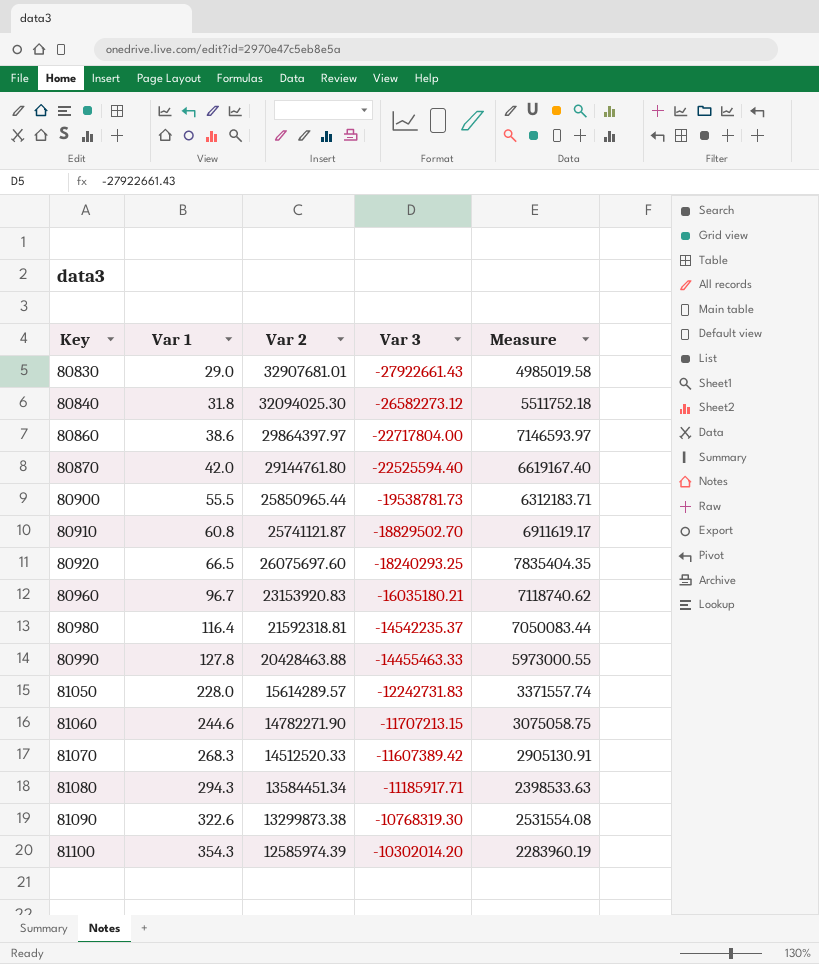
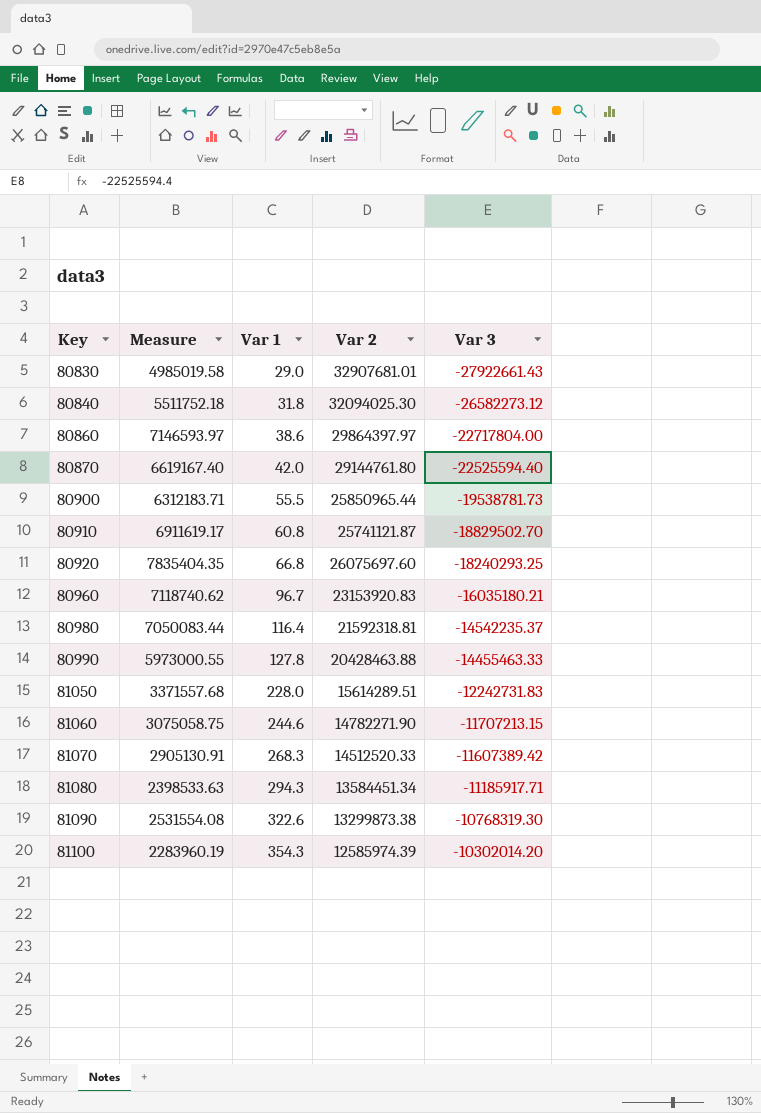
column Measure | position: 5 -> 2
80920 | Var 1: 66.5 -> 66.8
81050 | Measure: 3371557.74 -> 3371557.68
81050 | Var 2: 15614289.57 -> 15614289.51

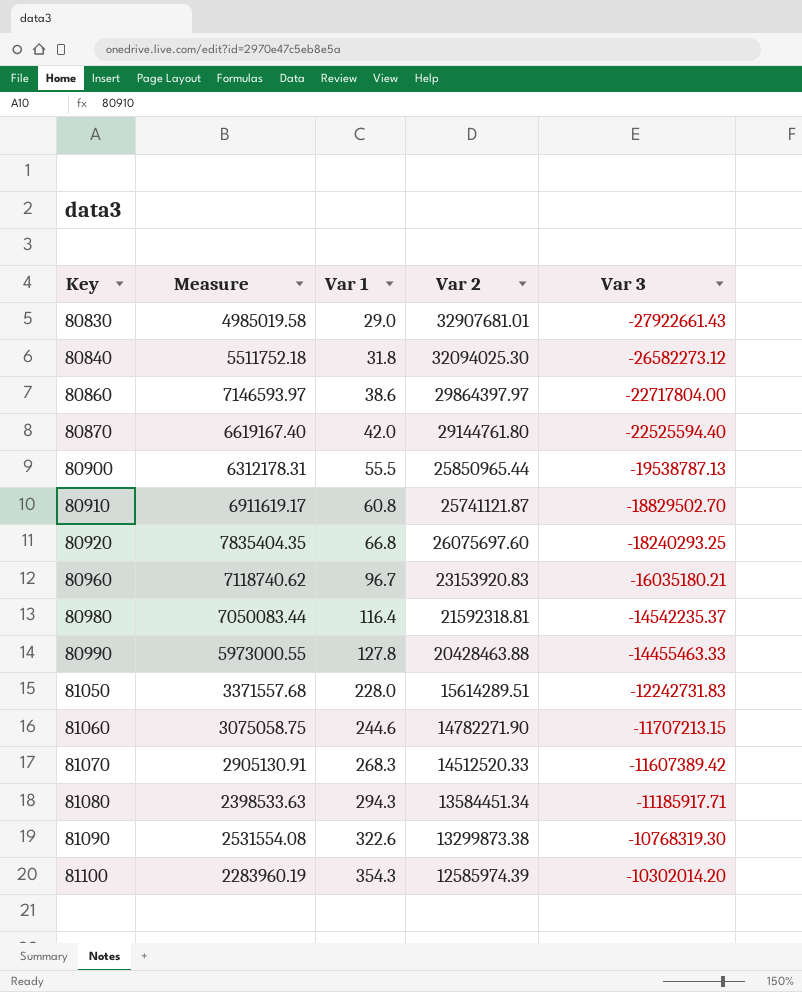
80900 | Measure: 6312183.71 -> 6312178.31
80900 | Var 3: -19538781.73 -> -19538787.13

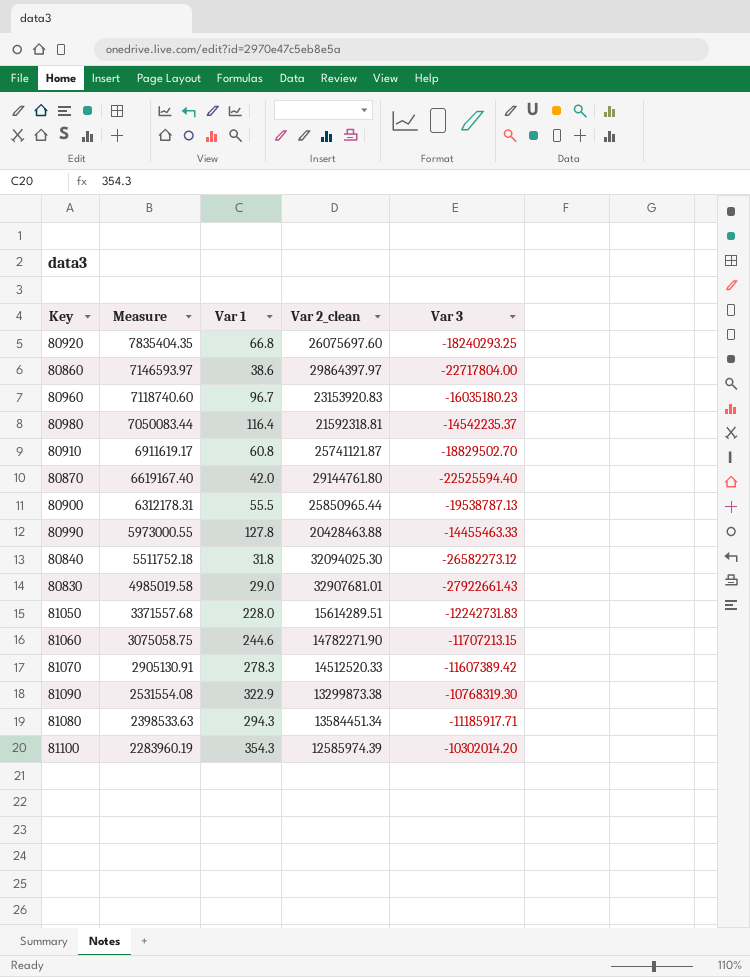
row order: Key ascending -> Measure descending
column name: Var 2 -> Var 2_clean
80960 | Measure: 7118740.62 -> 7118740.60
80960 | Var 3: -16035180.21 -> -16035180.23
81070 | Var 1: 268.3 -> 278.3
81090 | Var 1: 322.6 -> 322.9

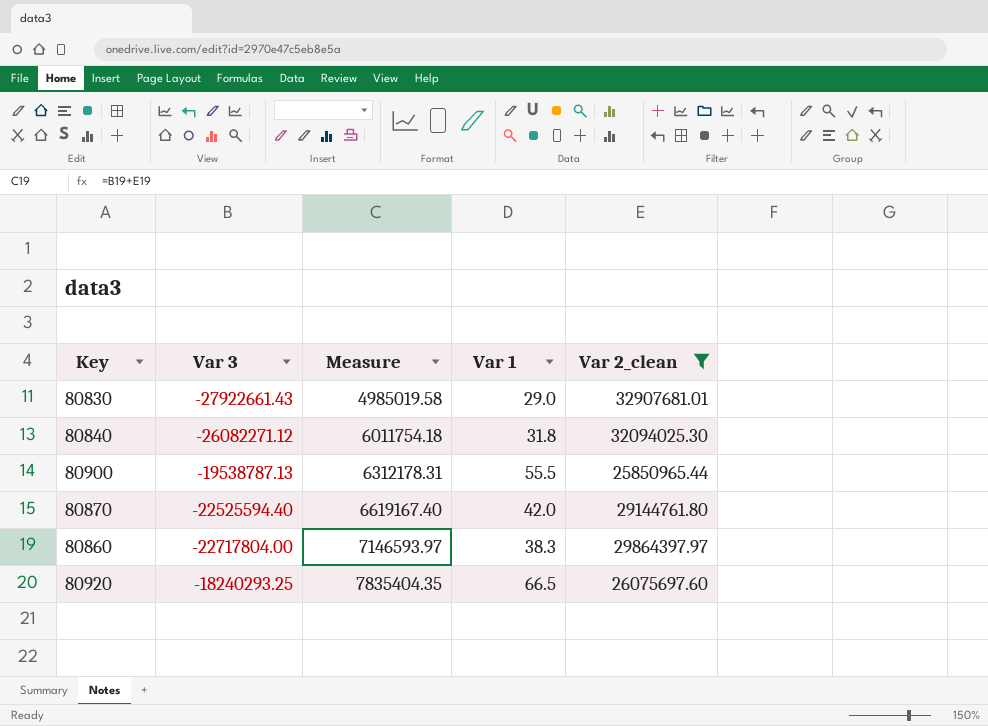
filter: none -> Var 2_clean >= 25850965.44
row order: Measure descending -> Measure ascending
column Var 3 | position: 5 -> 2
80840 | Var 3: -26582273.12 -> -26082271.12
80840 | Measure: 5511752.18 -> 6011754.18
80860 | Var 1: 38.6 -> 38.3
80920 | Var 1: 66.8 -> 66.5

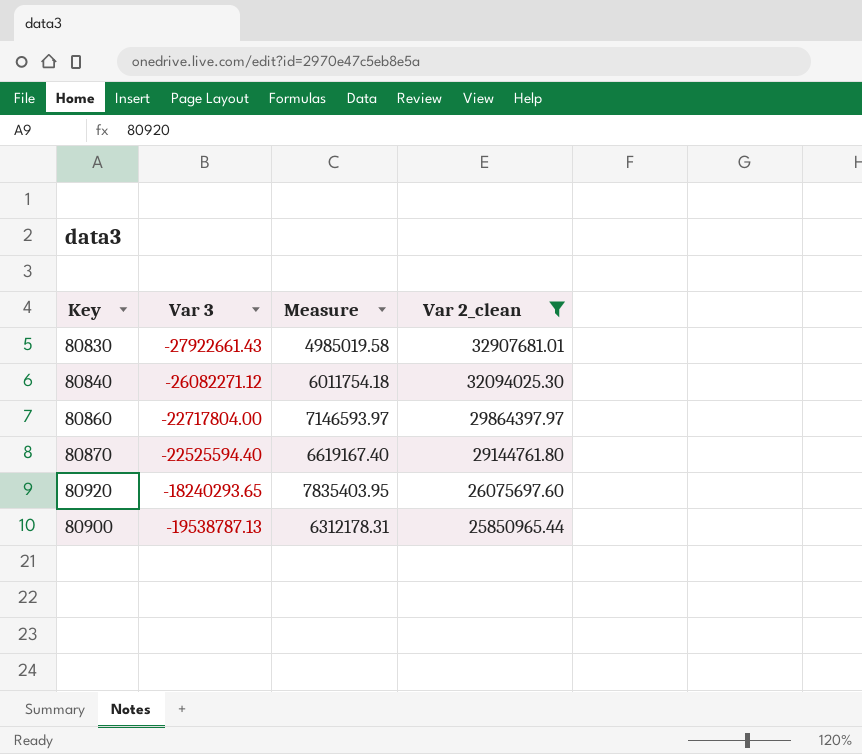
row order: Measure ascending -> Var 2_clean descending
column Var 1 | position: 4 -> none
80920 | Var 3: -18240293.25 -> -18240293.65
80920 | Measure: 7835404.35 -> 7835403.95

